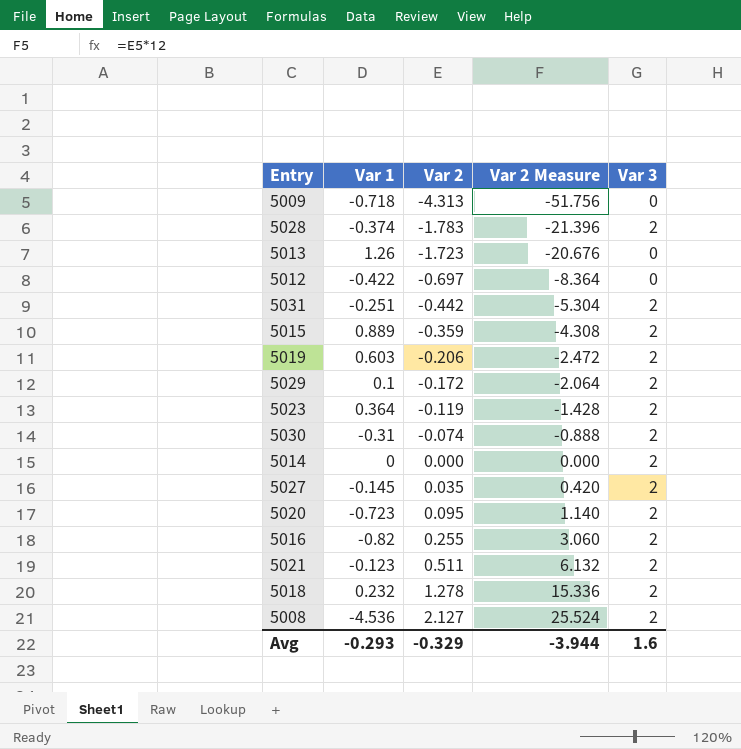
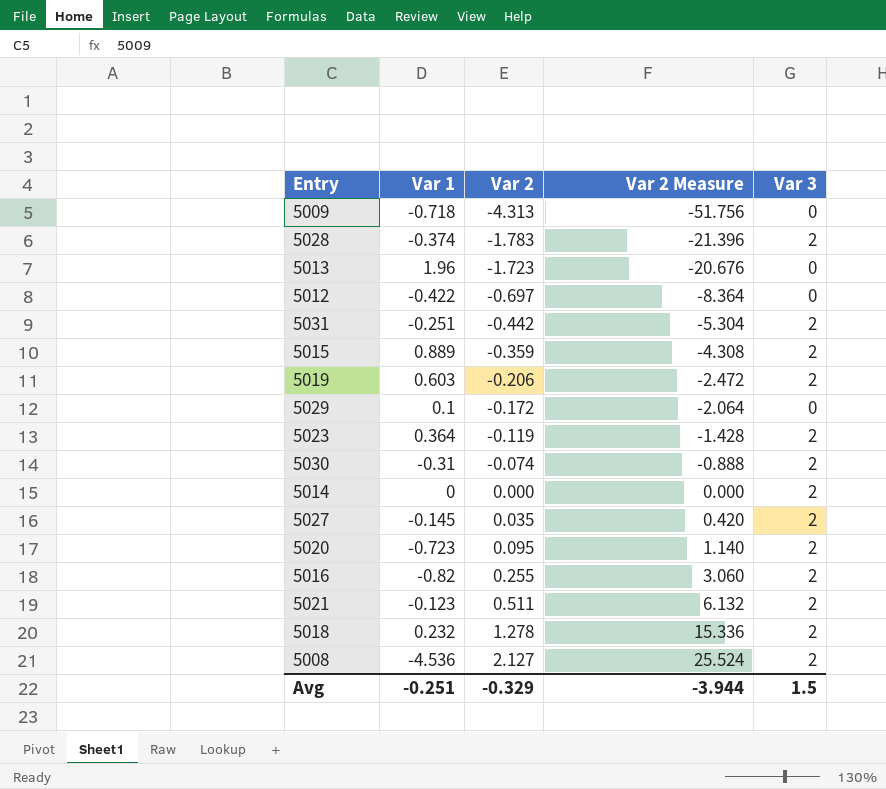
5013 | Var 1: 1.26 -> 1.96
5029 | Var 3: 2 -> 0
Avg | Var 1: -0.293 -> -0.251
Avg | Var 3: 1.6 -> 1.5

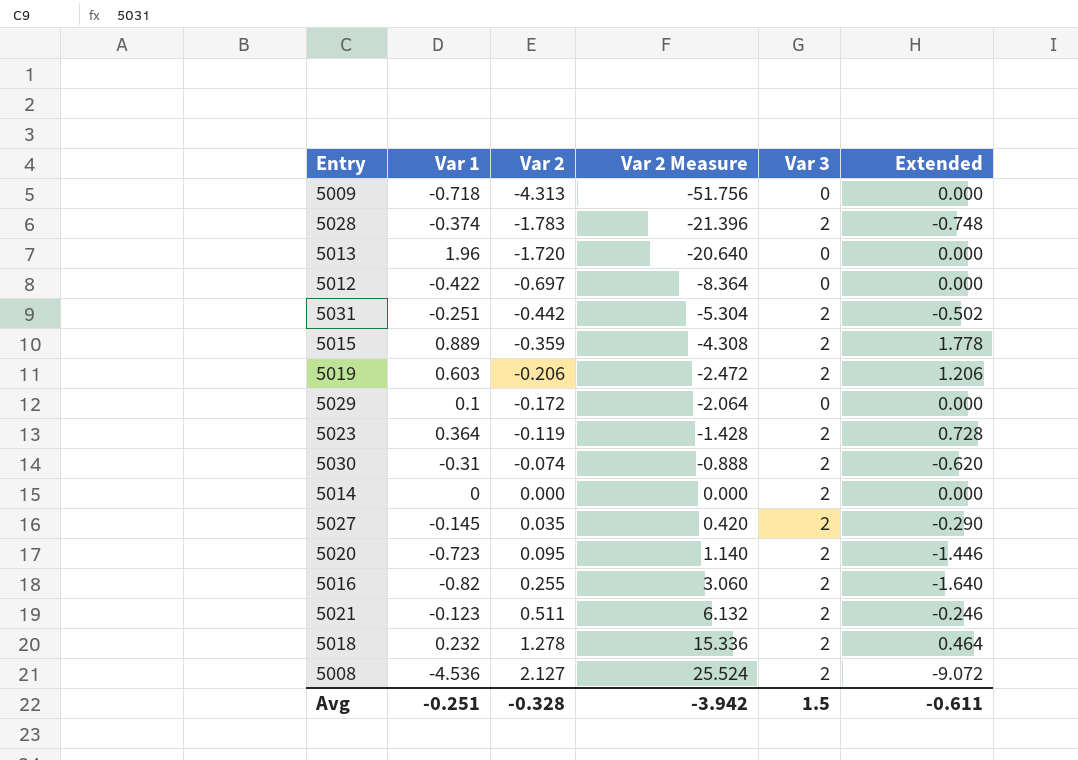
column Extended | formula: none -> [Var 1] * [Var 3]
5013 | Var 2: -1.723 -> -1.720
5013 | Var 2 Measure: -20.676 -> -20.640
Avg | Var 2: -0.329 -> -0.328
Avg | Var 2 Measure: -3.944 -> -3.942

